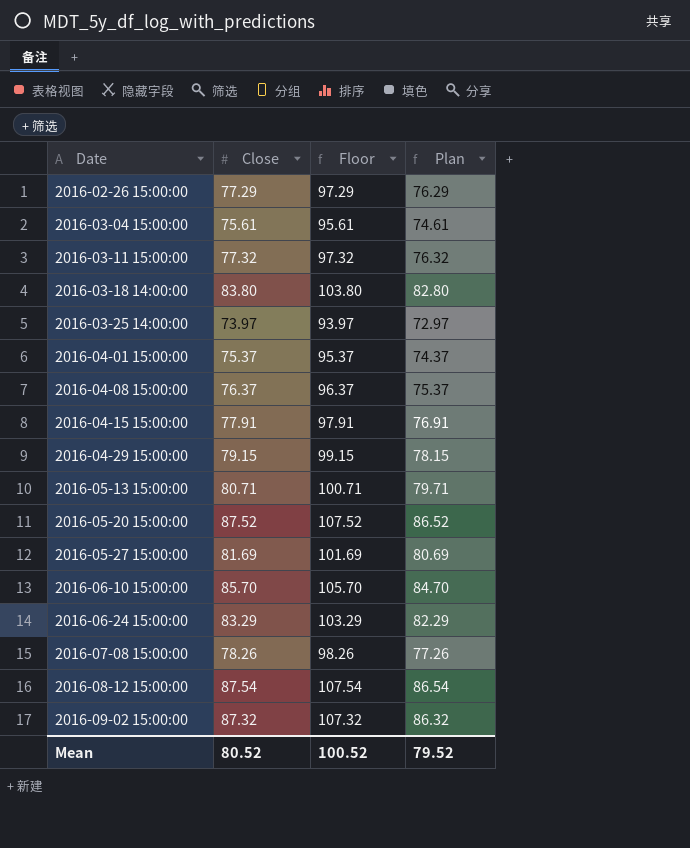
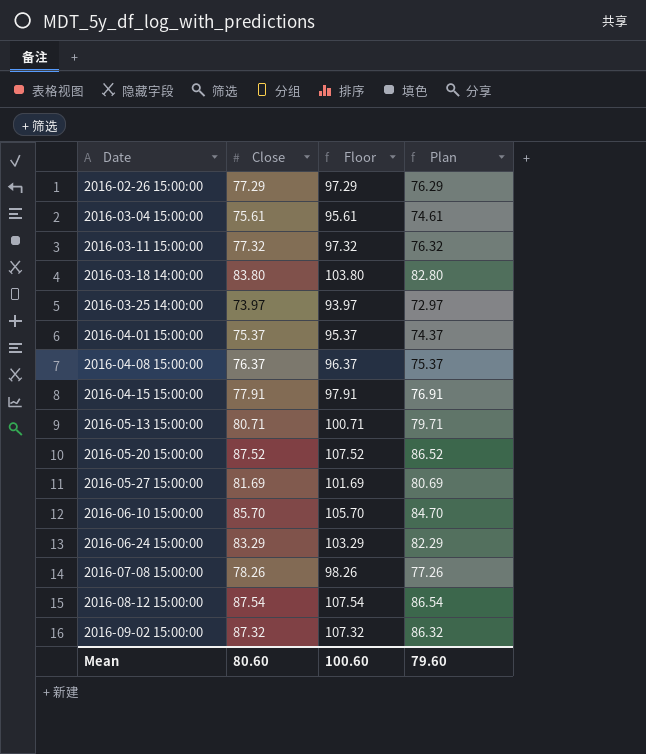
row 2016-04-29 15:00:00: 79.15 | 99.15 | 78.15 -> none
Mean | Close: 80.52 -> 80.60
Mean | Floor: 100.52 -> 100.60
Mean | Plan: 79.52 -> 79.60

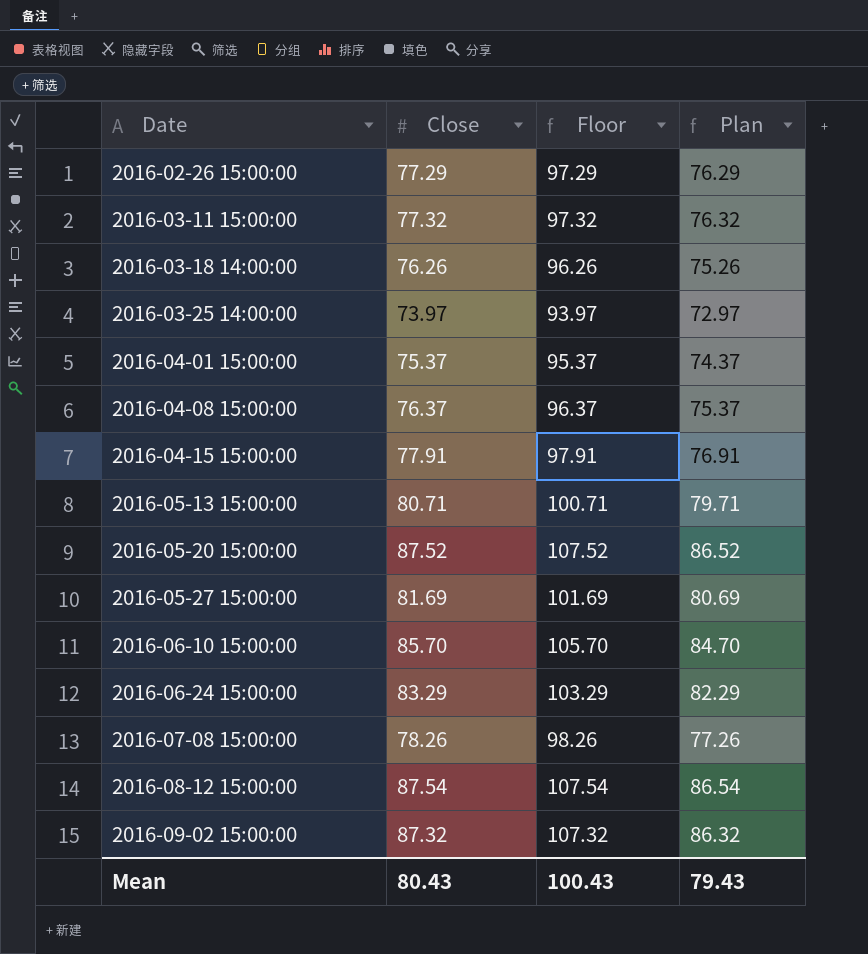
row 2016-03-04 15:00:00: 75.61 | 95.61 | 74.61 -> none
2016-03-18 14:00:00 | Close: 83.80 -> 76.26
2016-03-18 14:00:00 | Floor: 103.80 -> 96.26
2016-03-18 14:00:00 | Plan: 82.80 -> 75.26
Mean | Close: 80.60 -> 80.43
Mean | Floor: 100.60 -> 100.43
Mean | Plan: 79.60 -> 79.43

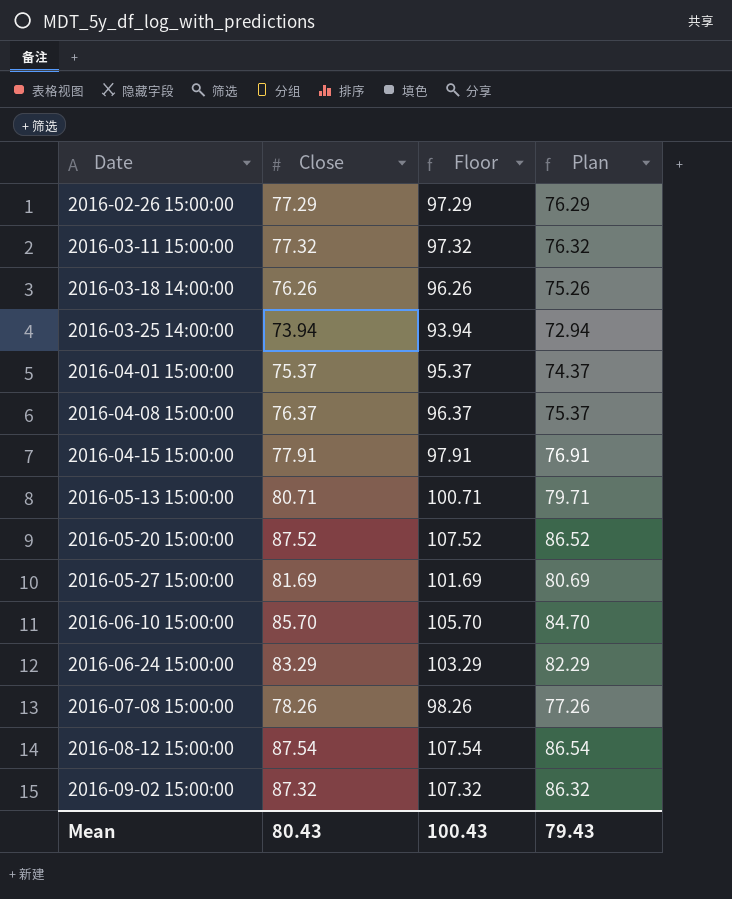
2016-03-25 14:00:00 | Close: 73.97 -> 73.94
2016-03-25 14:00:00 | Floor: 93.97 -> 93.94
2016-03-25 14:00:00 | Plan: 72.97 -> 72.94

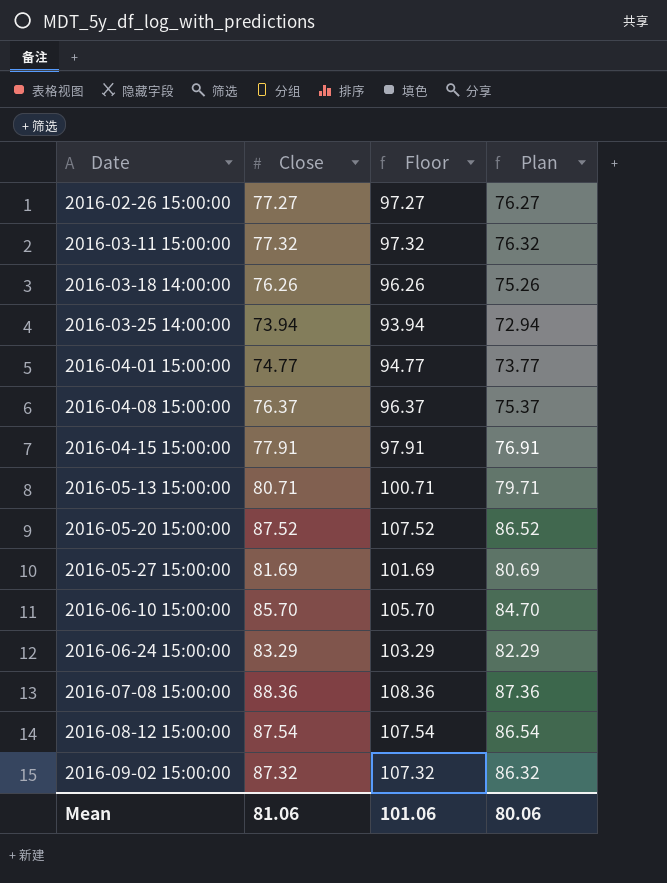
2016-02-26 15:00:00 | Close: 77.29 -> 77.27
2016-02-26 15:00:00 | Floor: 97.29 -> 97.27
2016-02-26 15:00:00 | Plan: 76.29 -> 76.27
2016-04-01 15:00:00 | Close: 75.37 -> 74.77
2016-04-01 15:00:00 | Floor: 95.37 -> 94.77
2016-04-01 15:00:00 | Plan: 74.37 -> 73.77
2016-07-08 15:00:00 | Close: 78.26 -> 88.36
2016-07-08 15:00:00 | Floor: 98.26 -> 108.36
2016-07-08 15:00:00 | Plan: 77.26 -> 87.36
Mean | Close: 80.43 -> 81.06
Mean | Floor: 100.43 -> 101.06
Mean | Plan: 79.43 -> 80.06

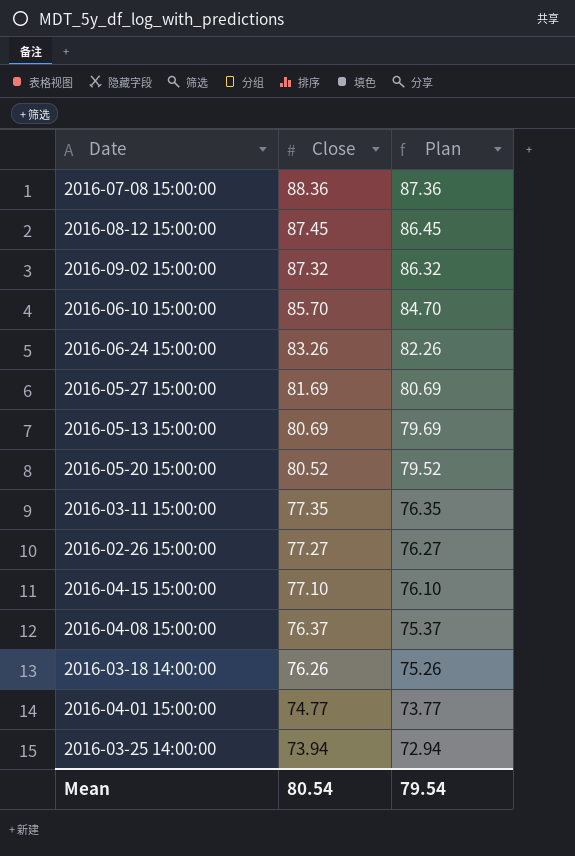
row order: Date ascending -> Close descending
column Floor | formula: [Close] + 20 -> none
2016-08-12 15:00:00 | Close: 87.54 -> 87.45
2016-08-12 15:00:00 | Plan: 86.54 -> 86.45
2016-06-24 15:00:00 | Close: 83.29 -> 83.26
2016-06-24 15:00:00 | Plan: 82.29 -> 82.26
2016-05-13 15:00:00 | Close: 80.71 -> 80.69
2016-05-13 15:00:00 | Plan: 79.71 -> 79.69
2016-05-20 15:00:00 | Close: 87.52 -> 80.52
2016-05-20 15:00:00 | Plan: 86.52 -> 79.52
2016-03-11 15:00:00 | Close: 77.32 -> 77.35
2016-03-11 15:00:00 | Plan: 76.32 -> 76.35
2016-04-15 15:00:00 | Close: 77.91 -> 77.10
2016-04-15 15:00:00 | Plan: 76.91 -> 76.10
Mean | Close: 81.06 -> 80.54
Mean | Plan: 80.06 -> 79.54

